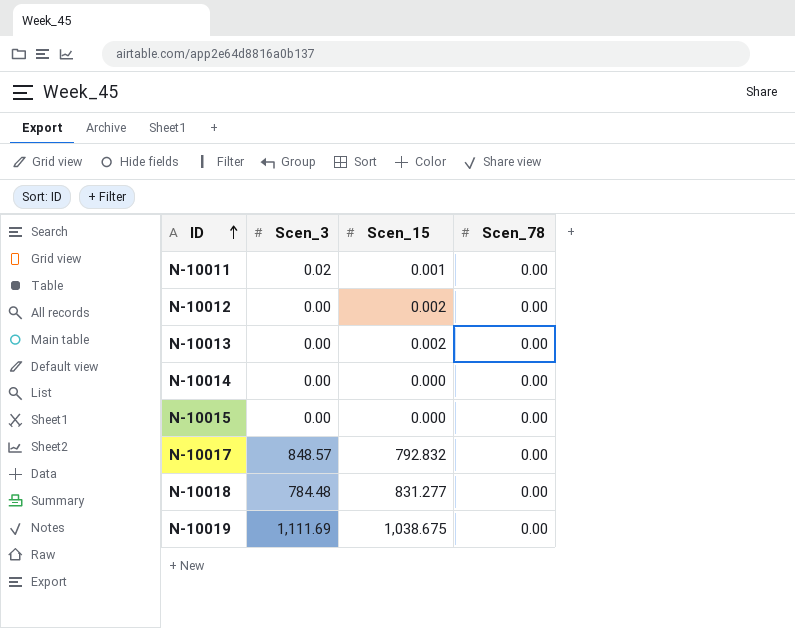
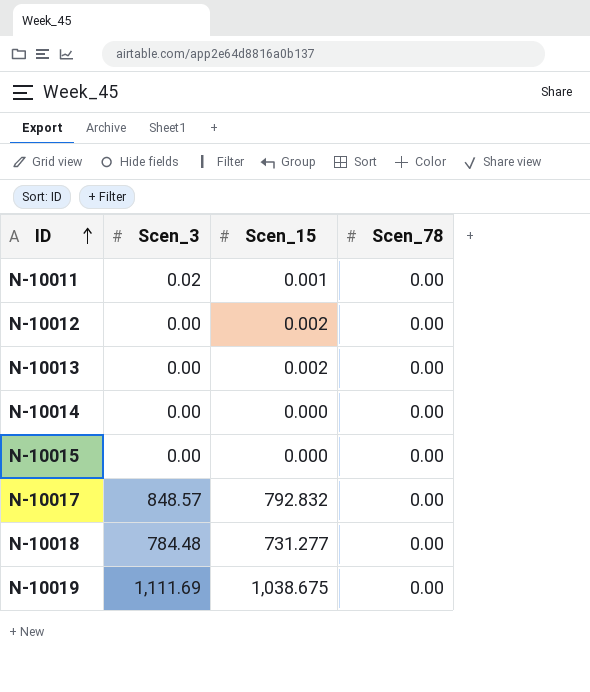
N-10018 | Scen_15: 831.277 -> 731.277

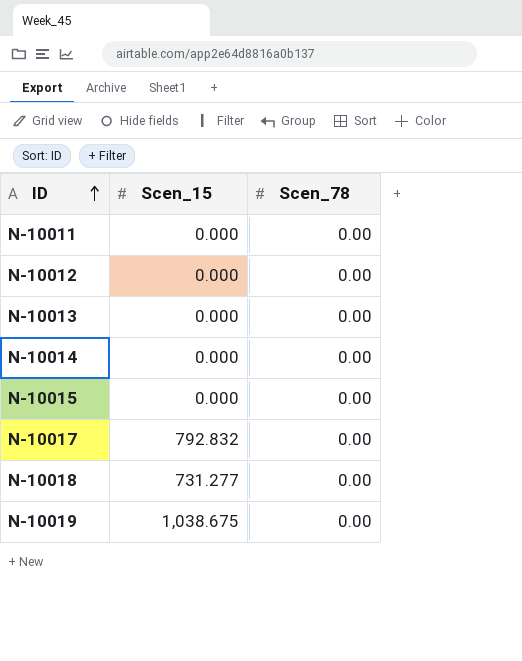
column Scen_3 | position: 2 -> none
N-10011 | Scen_15: 0.001 -> 0.000
N-10012 | Scen_15: 0.002 -> 0.000
N-10013 | Scen_15: 0.002 -> 0.000

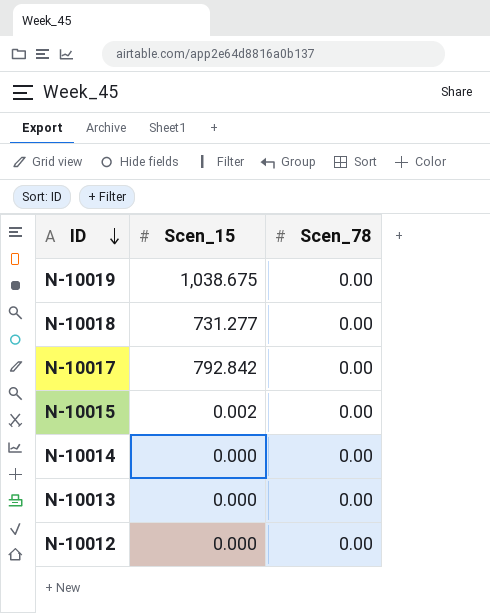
row order: ID ascending -> ID descending
row N-10011: 0.000 | 0.00 -> none
N-10017 | Scen_15: 792.832 -> 792.842
N-10015 | Scen_15: 0.000 -> 0.002

